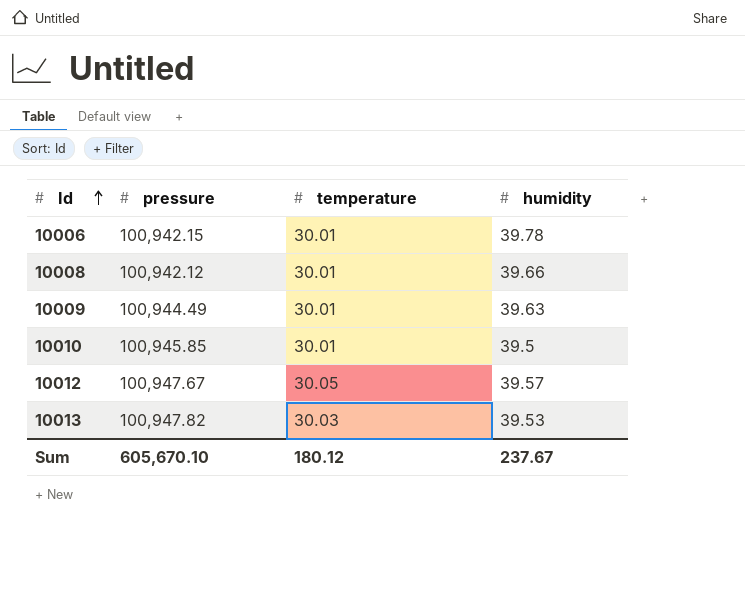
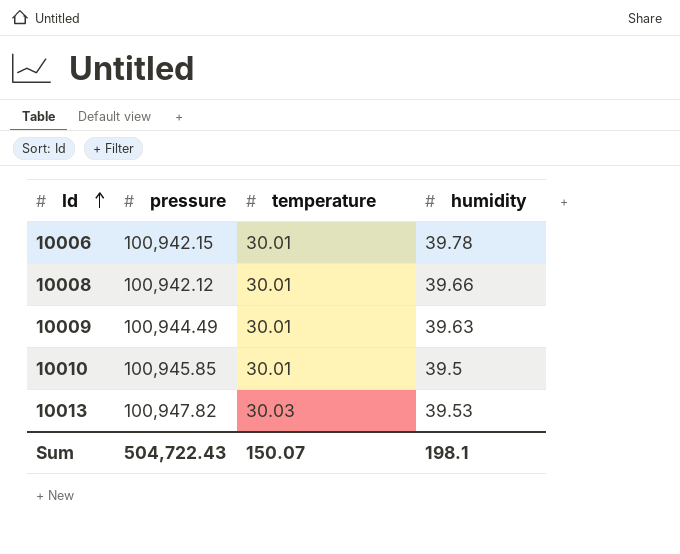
row 10012: 100,947.67 | 30.05 | 39.57 -> none
Sum | pressure: 605,670.10 -> 504,722.43
Sum | temperature: 180.12 -> 150.07
Sum | humidity: 237.67 -> 198.1

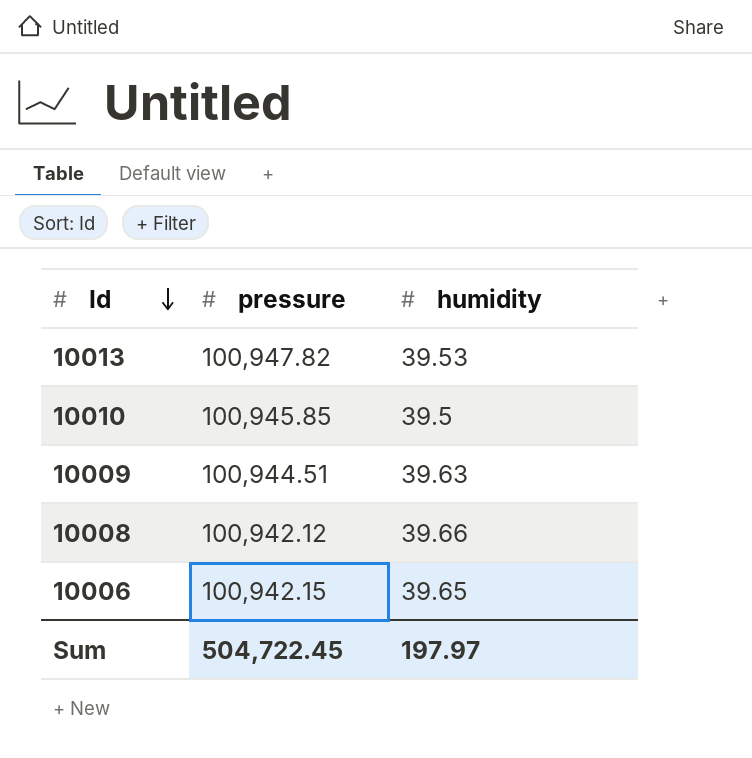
row order: Id ascending -> Id descending
column temperature | position: 3 -> none
10009 | pressure: 100,944.49 -> 100,944.51
10006 | humidity: 39.78 -> 39.65
Sum | pressure: 504,722.43 -> 504,722.45
Sum | humidity: 198.1 -> 197.97

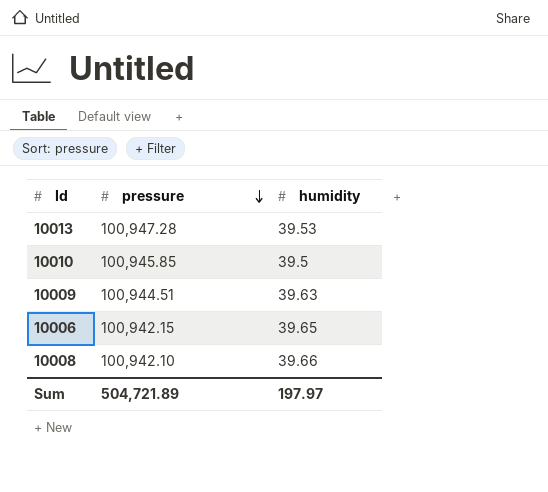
row order: Id descending -> pressure descending
10013 | pressure: 100,947.82 -> 100,947.28
10008 | pressure: 100,942.12 -> 100,942.10
Sum | pressure: 504,722.45 -> 504,721.89

